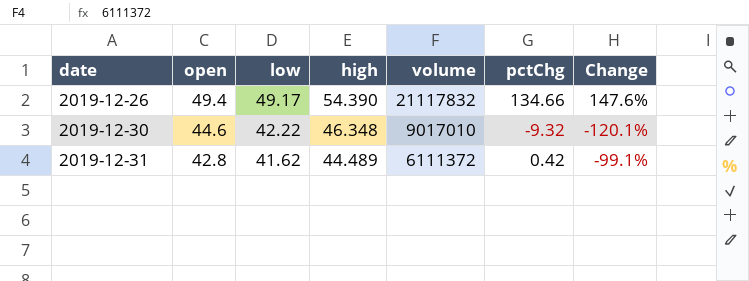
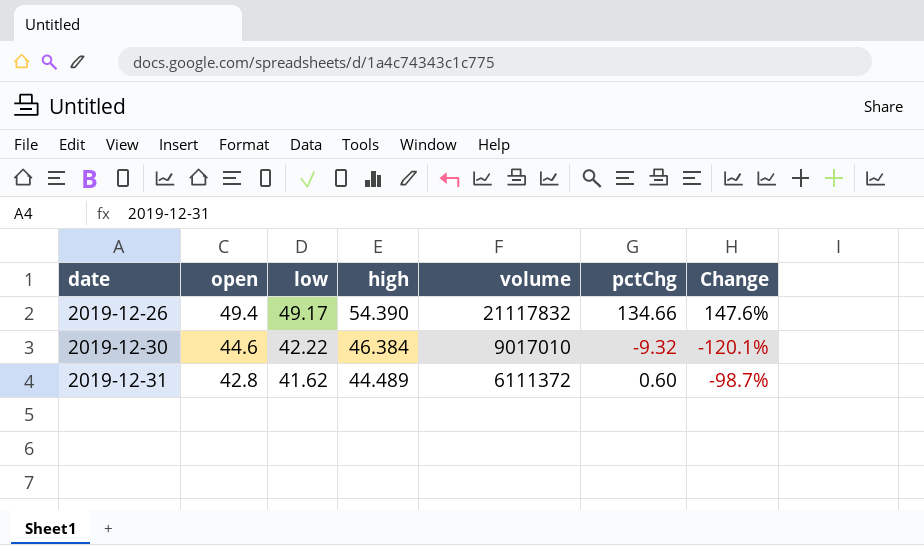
2019-12-30 | high: 46.348 -> 46.384
2019-12-31 | pctChg: 0.42 -> 0.60
2019-12-31 | Change: -99.1% -> -98.7%

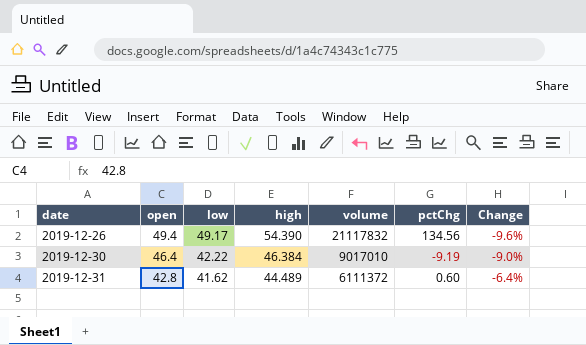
column Change | formula: ([pctChg] - [high]) / [high] -> ([low] - [high]) / [high]
2019-12-26 | pctChg: 134.66 -> 134.56
2019-12-30 | open: 44.6 -> 46.4
2019-12-30 | pctChg: -9.32 -> -9.19

